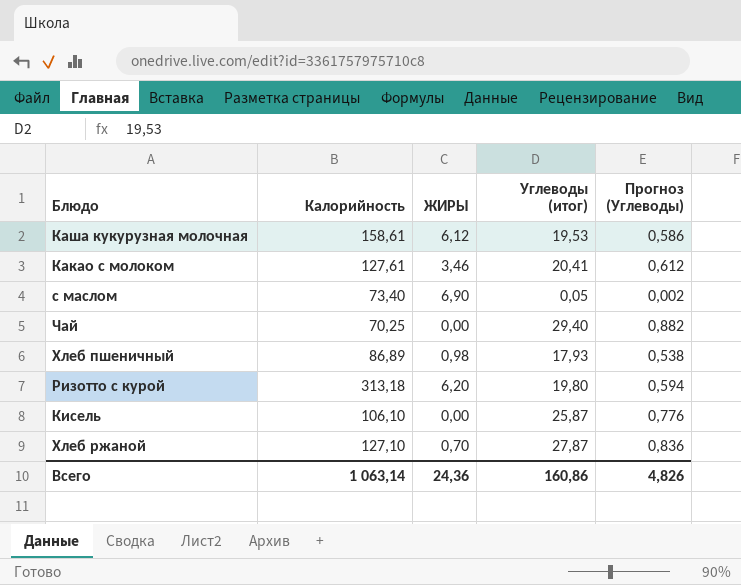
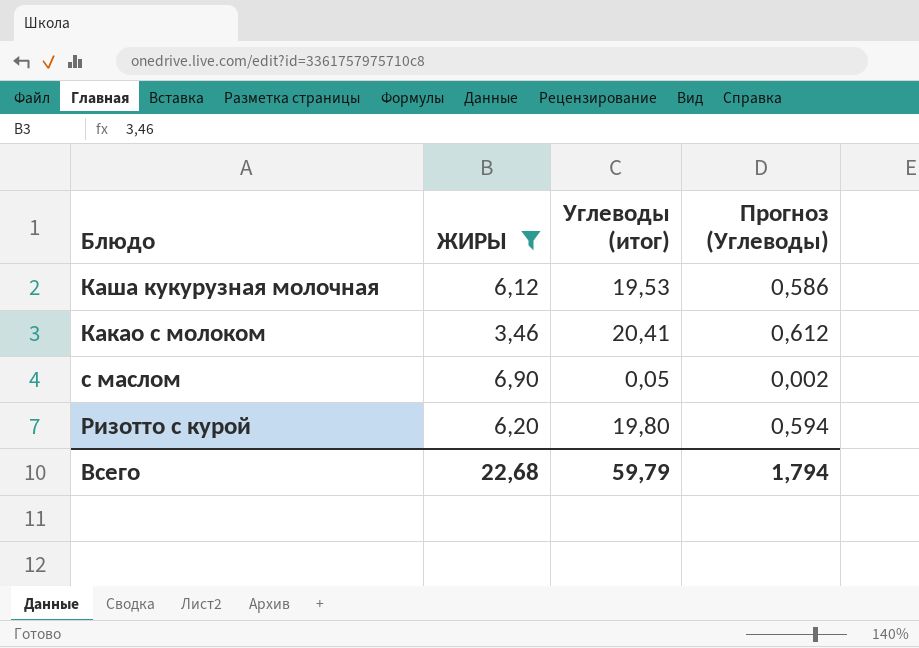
filter: none -> ЖИРЫ >= 3,46
column Калорийность | position: 2 -> none
Всего | ЖИРЫ: 24,36 -> 22,68
Всего | Углеводы (итог): 160,86 -> 59,79
Всего | Прогноз (Углеводы): 4,826 -> 1,794

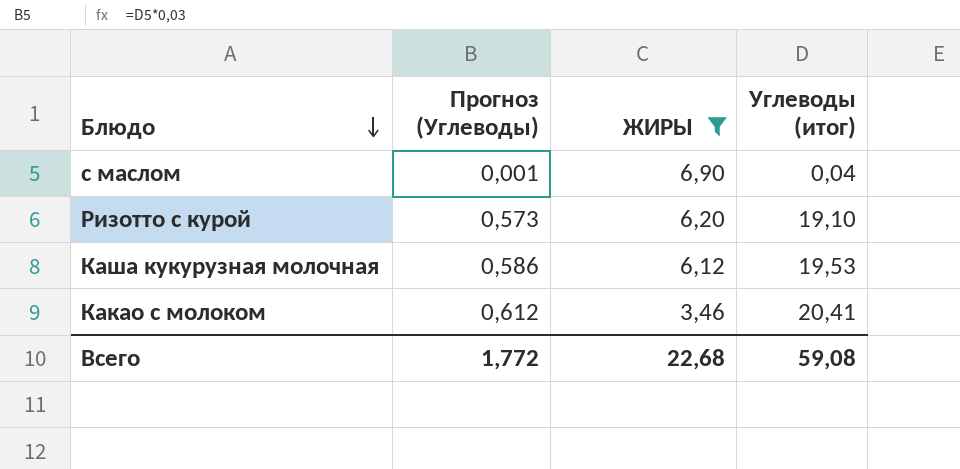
row order: none -> Блюдо descending
column Прогноз (Углеводы) | position: 4 -> 2
с маслом | Прогноз (Углеводы): 0,002 -> 0,001
с маслом | Углеводы (итог): 0,05 -> 0,04
Ризотто с курой | Прогноз (Углеводы): 0,594 -> 0,573
Ризотто с курой | Углеводы (итог): 19,80 -> 19,10
Всего | Прогноз (Углеводы): 1,794 -> 1,772
Всего | Углеводы (итог): 59,79 -> 59,08

